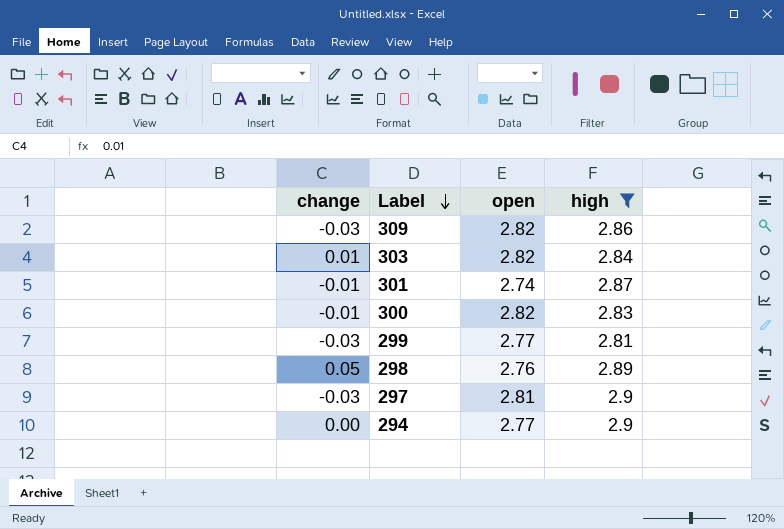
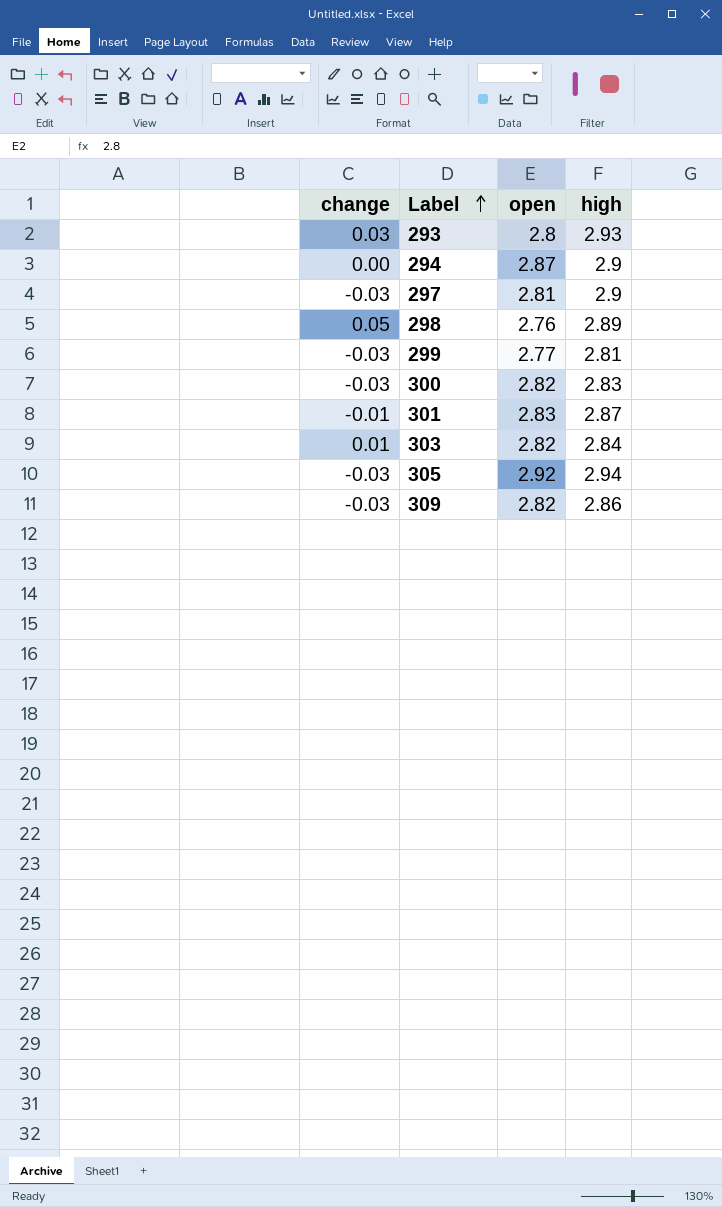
filter: high <= 2.9 -> none
row order: Label descending -> Label ascending
294 | open: 2.77 -> 2.87
300 | change: -0.01 -> -0.03
301 | open: 2.74 -> 2.83

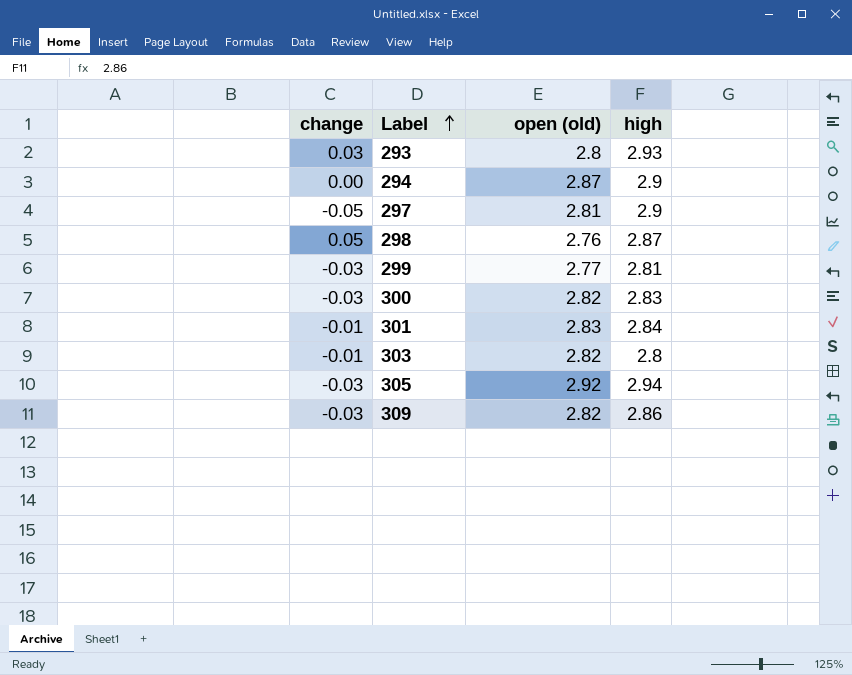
column name: open -> open (old)
297 | change: -0.03 -> -0.05
298 | high: 2.89 -> 2.87
301 | high: 2.87 -> 2.84
303 | change: 0.01 -> -0.01
303 | high: 2.84 -> 2.8

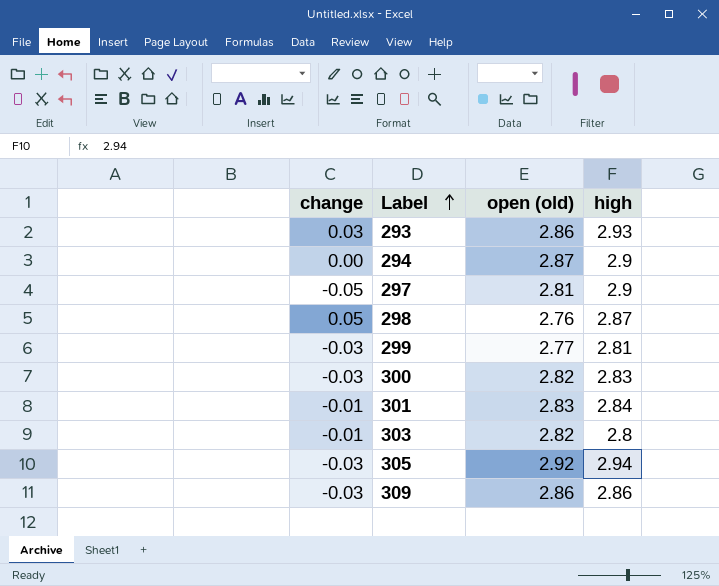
293 | open (old): 2.8 -> 2.86
309 | open (old): 2.82 -> 2.86

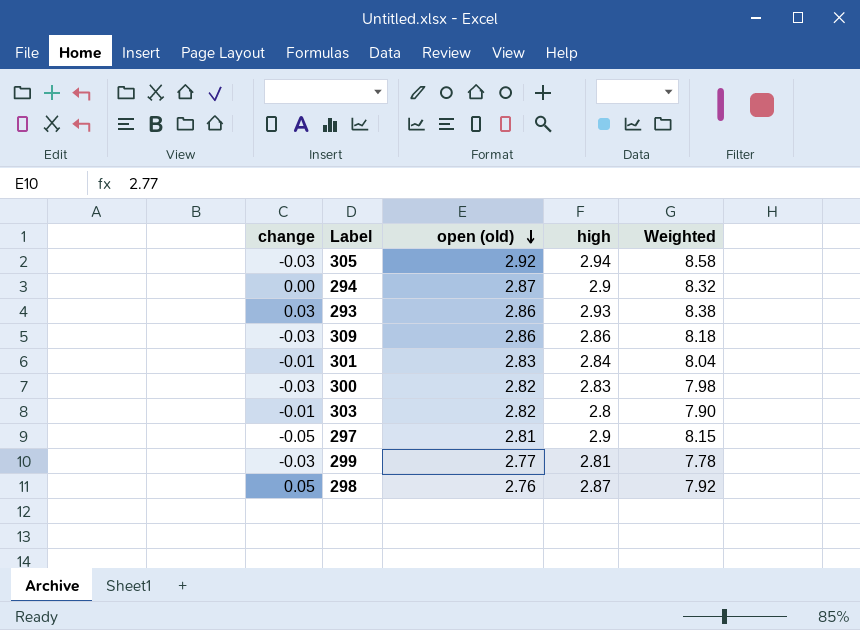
row order: Label ascending -> open (old) descending
column Weighted | formula: none -> [open (old)] * [high]

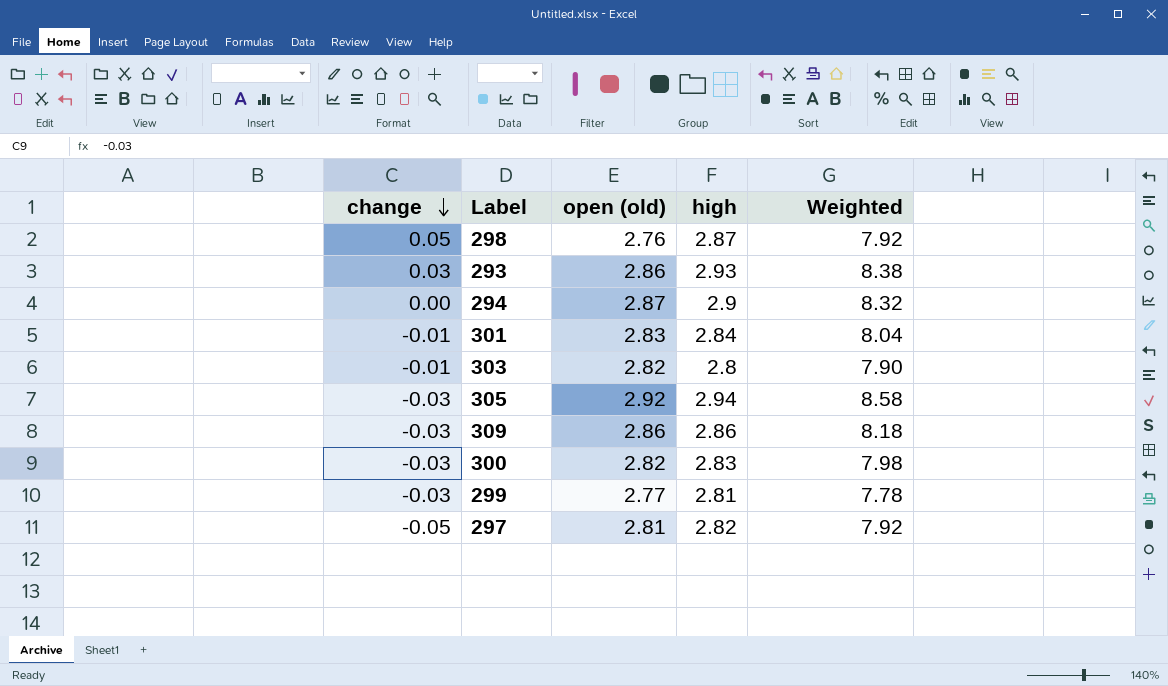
row order: open (old) descending -> change descending
297 | high: 2.9 -> 2.82
297 | Weighted: 8.15 -> 7.92

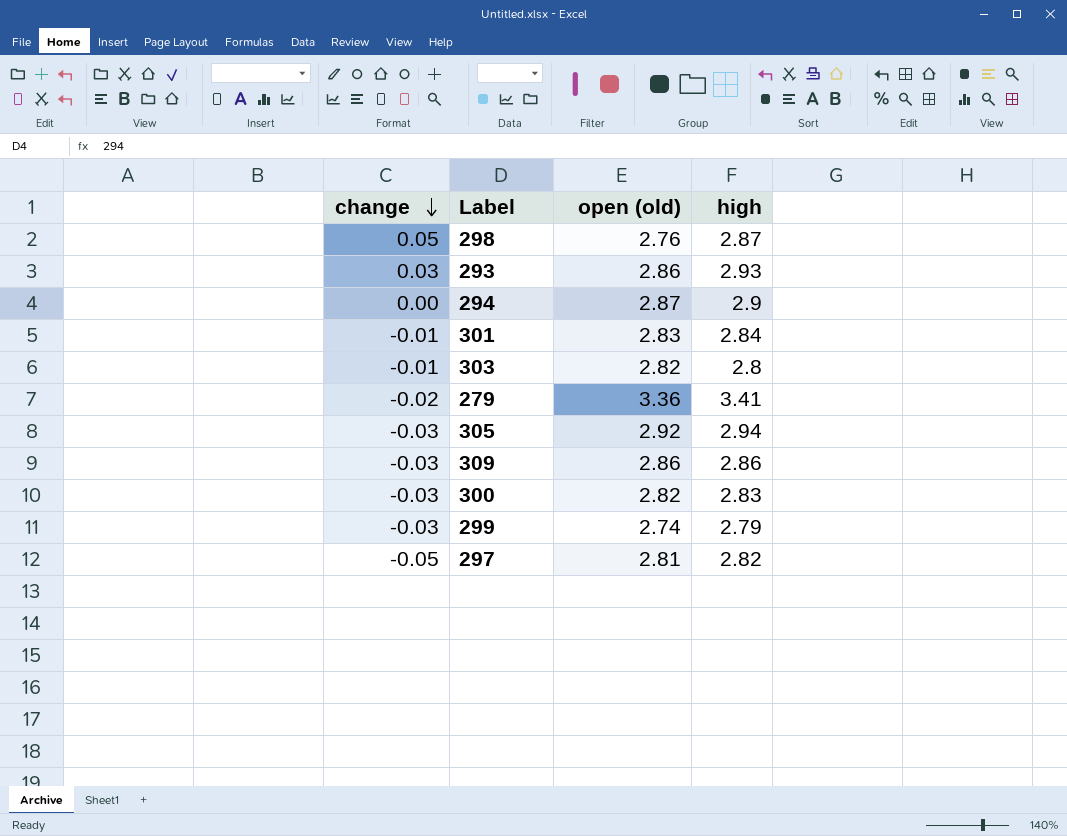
column Weighted | formula: [open (old)] * [high] -> none
row 279: none -> -0.02 | 3.36 | 3.41
299 | open (old): 2.77 -> 2.74
299 | high: 2.81 -> 2.79

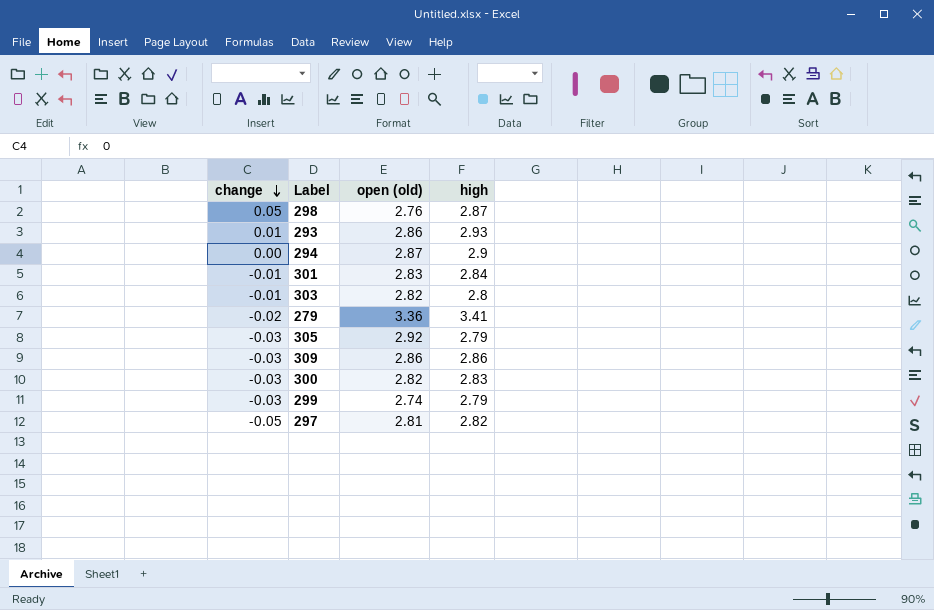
293 | change: 0.03 -> 0.01
305 | high: 2.94 -> 2.79

